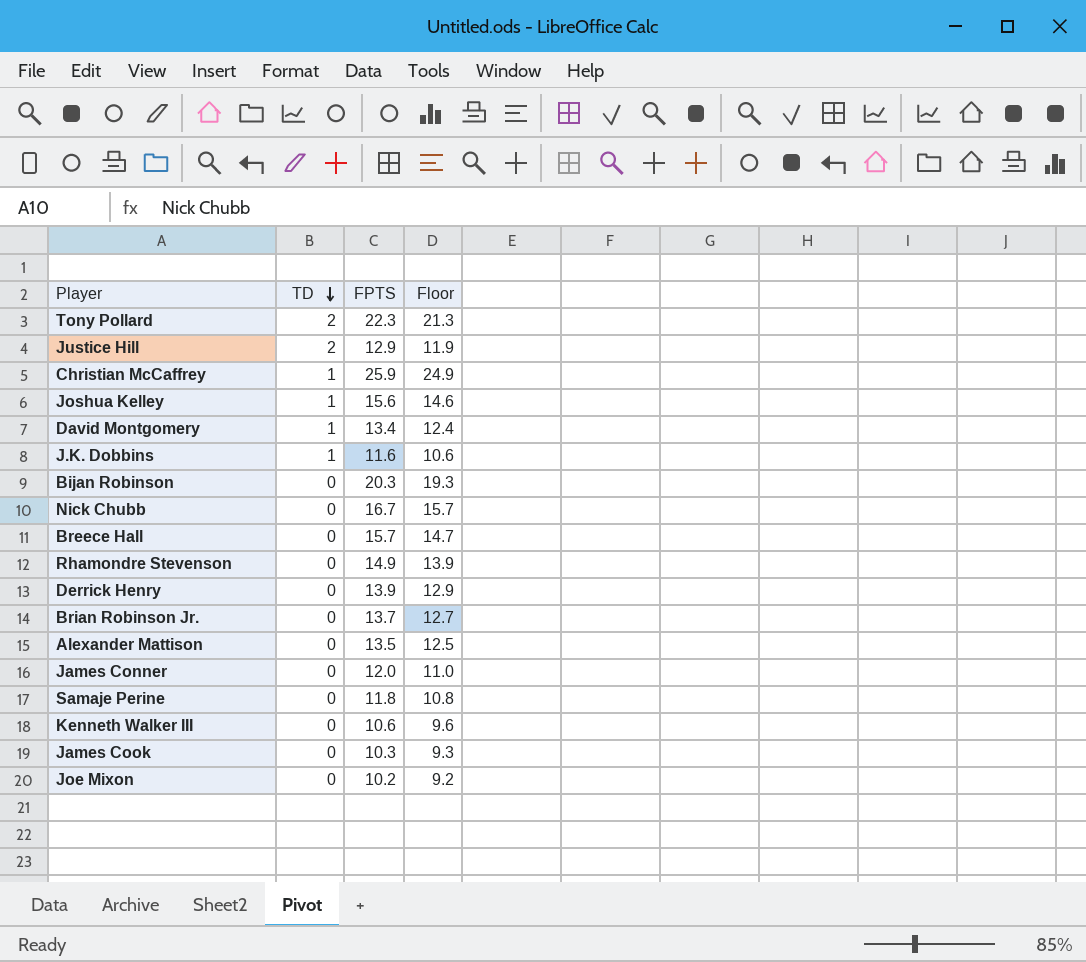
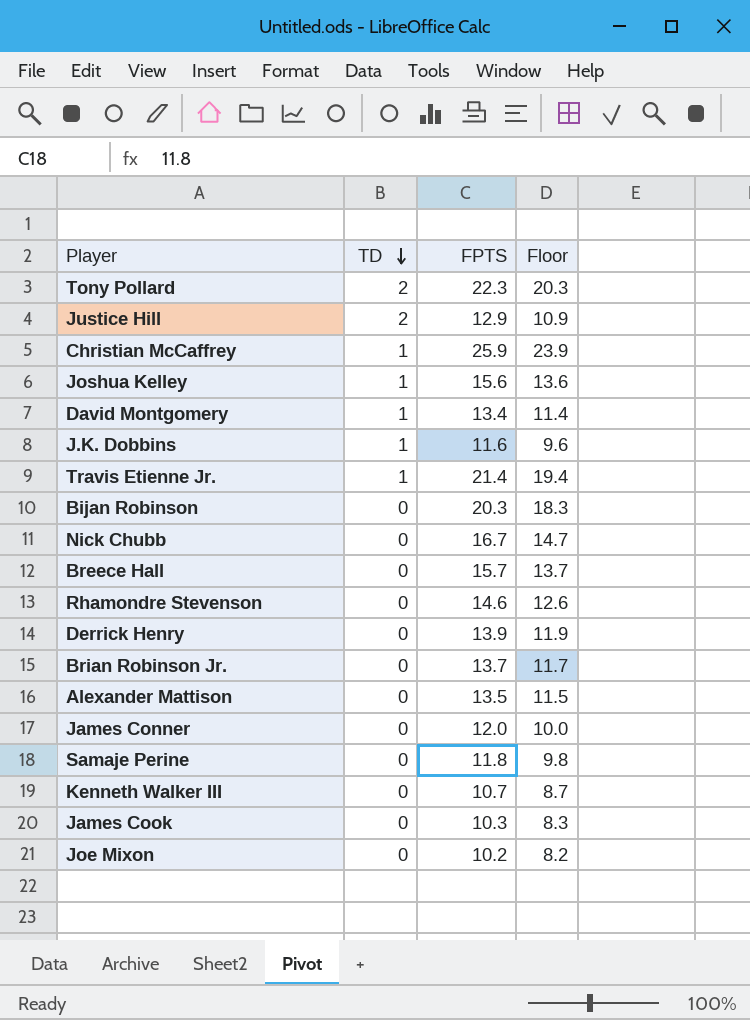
column Floor | formula: [FPTS] - 1 -> [FPTS] - 2
row Travis Etienne Jr.: none -> 1 | 21.4 | 19.4
Rhamondre Stevenson | FPTS: 14.9 -> 14.6
Kenneth Walker III | FPTS: 10.6 -> 10.7

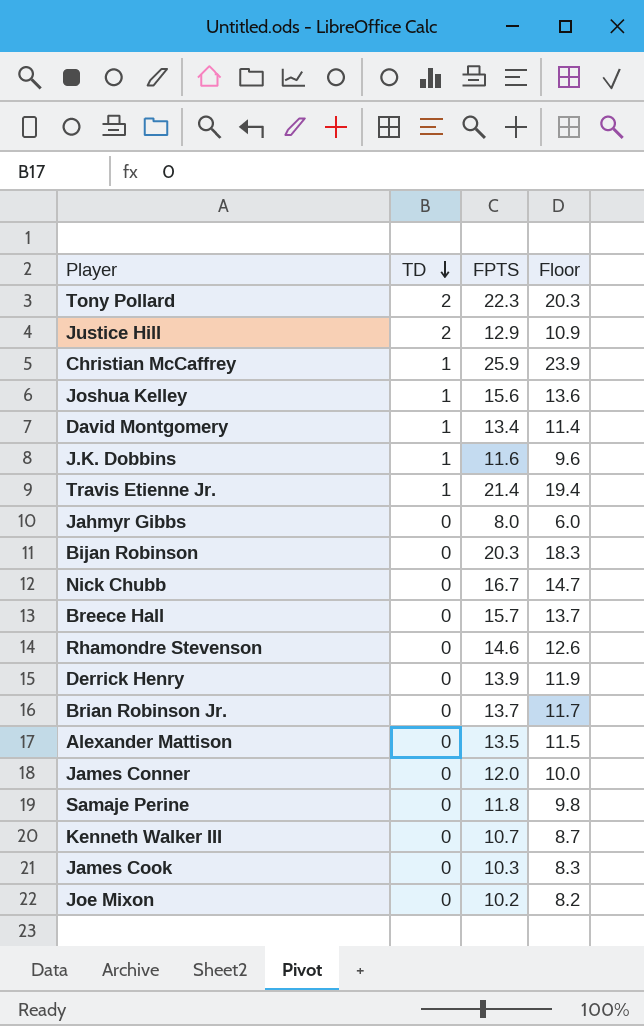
row Jahmyr Gibbs: none -> 0 | 8.0 | 6.0

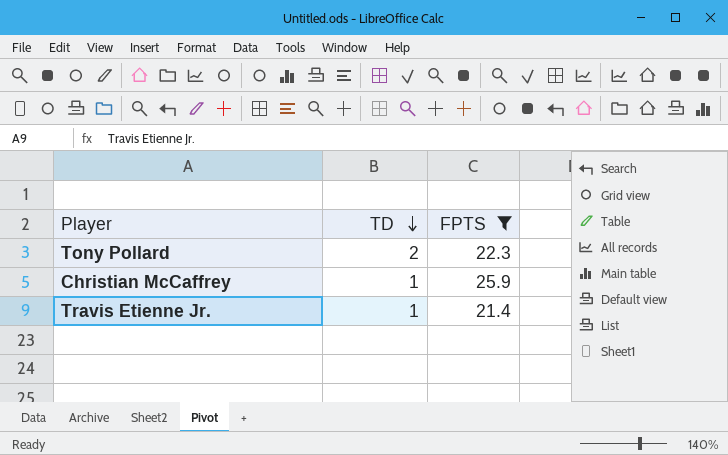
filter: none -> FPTS >= 21.4
column Floor | formula: [FPTS] - 2 -> none

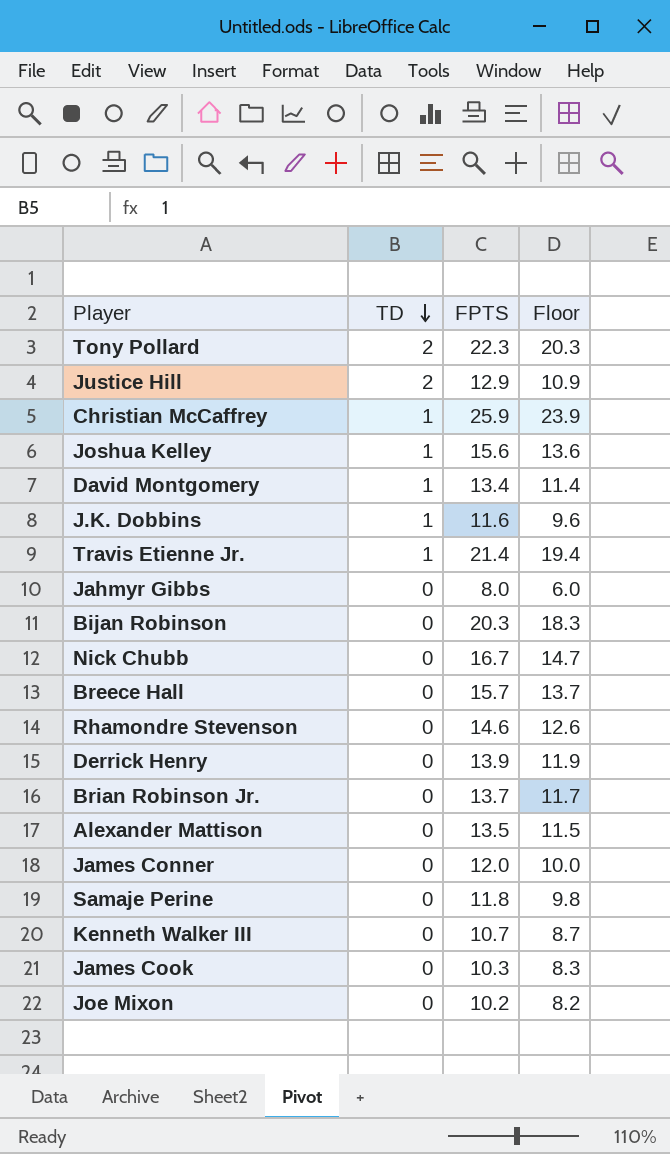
filter: FPTS >= 21.4 -> none
column Floor | formula: none -> [FPTS] - 2

